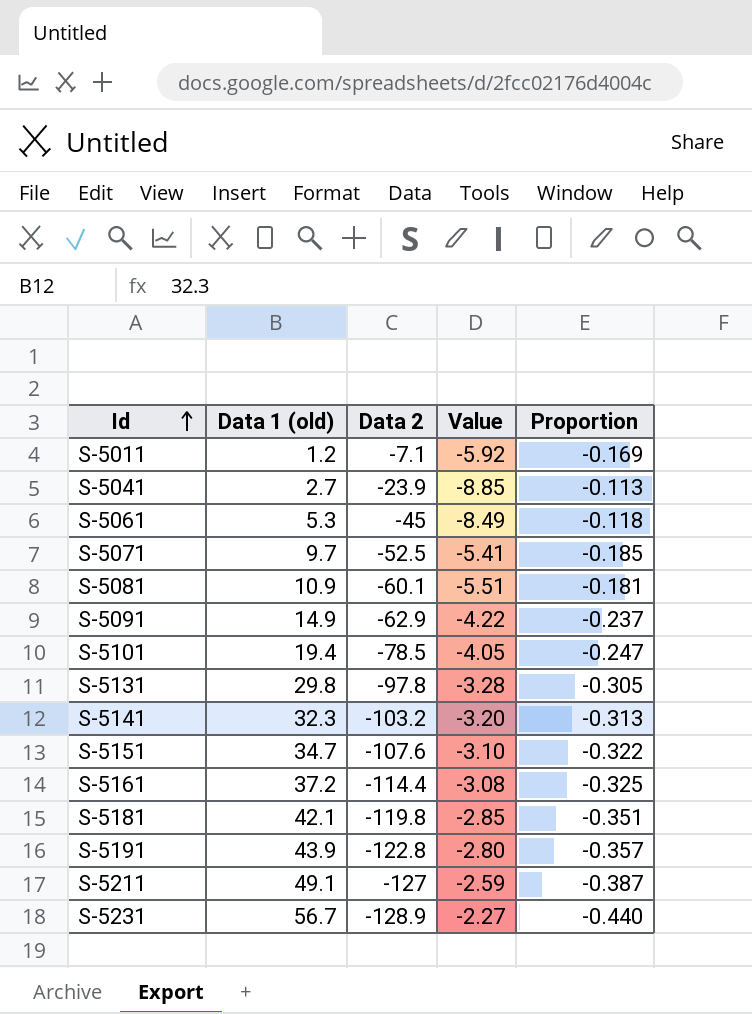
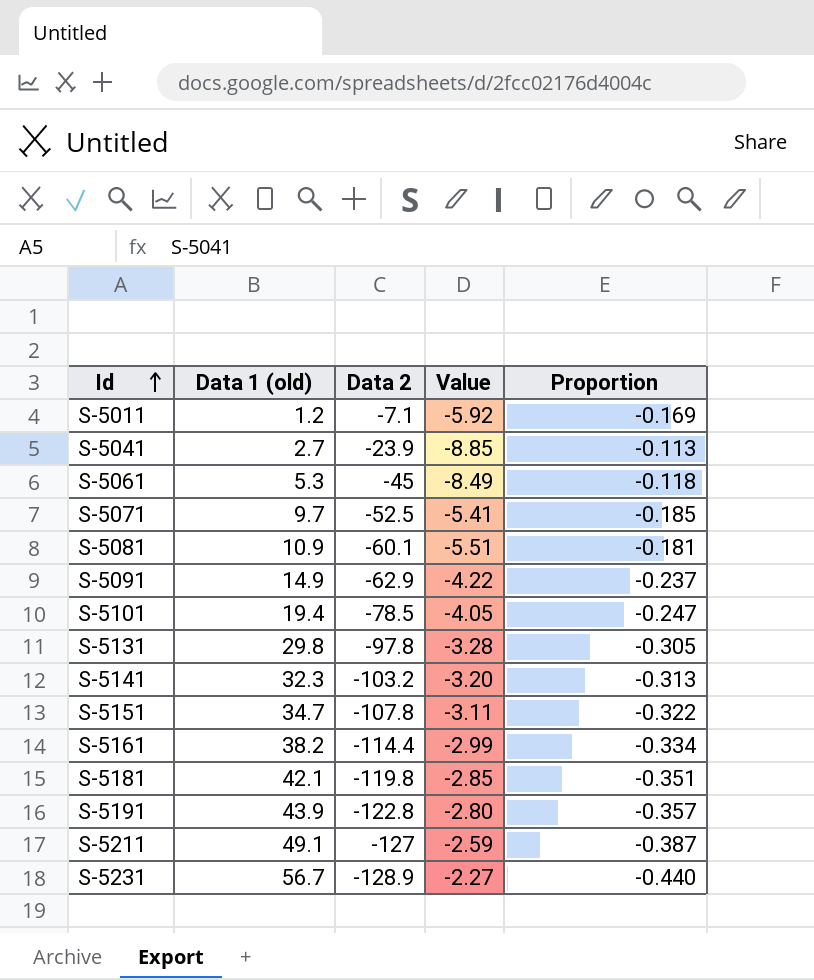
S-5151 | Data 2: -107.6 -> -107.8
S-5151 | Value: -3.10 -> -3.11
S-5161 | Data 1 (old): 37.2 -> 38.2
S-5161 | Value: -3.08 -> -2.99
S-5161 | Proportion: -0.325 -> -0.334

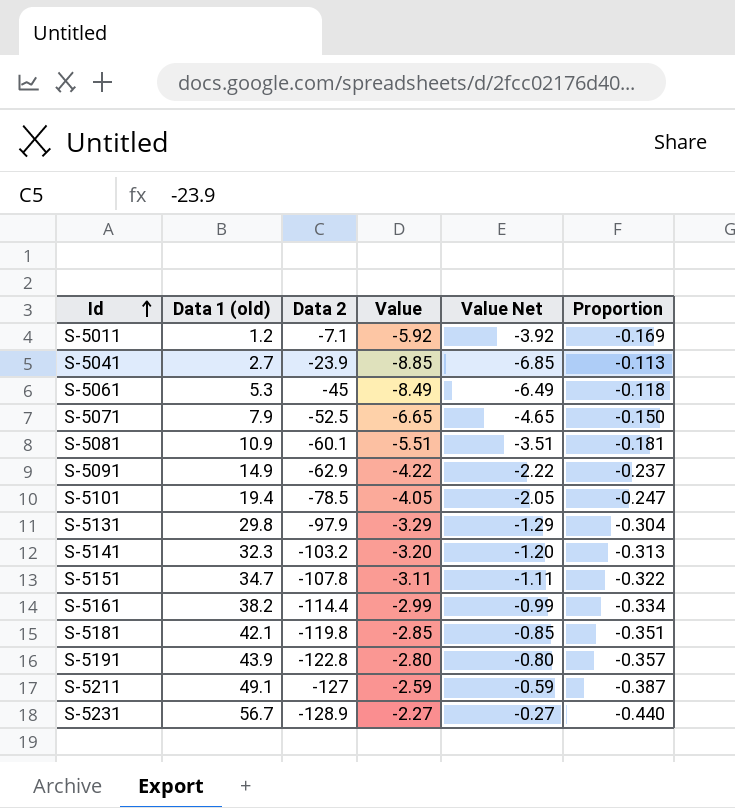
column Value Net | formula: none -> [Value] + 2
S-5071 | Data 1 (old): 9.7 -> 7.9
S-5071 | Value: -5.41 -> -6.65
S-5071 | Proportion: -0.185 -> -0.150
S-5131 | Data 2: -97.8 -> -97.9
S-5131 | Value: -3.28 -> -3.29
S-5131 | Proportion: -0.305 -> -0.304

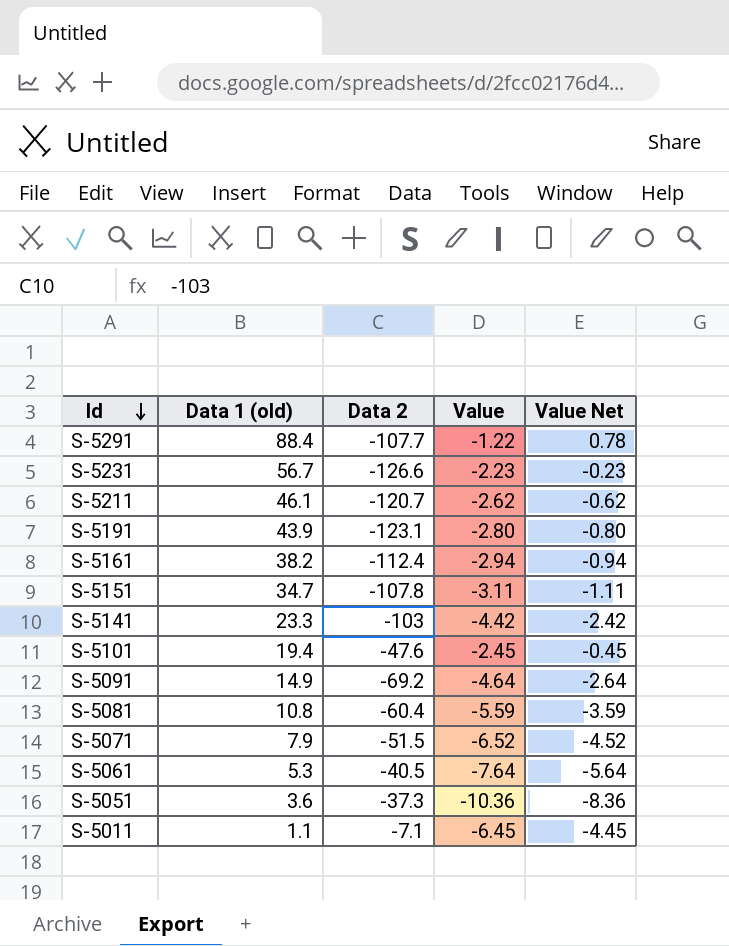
row order: Id ascending -> Id descending
column Proportion | formula: [Data 1 (old)] / [Data 2] -> none
row S-5041: 2.7 | -23.9 | -8.85 | -6.85 | -0.113 -> none
row S-5131: 29.8 | -97.9 | -3.29 | -1.29 | -0.304 -> none
row S-5181: 42.1 | -119.8 | -2.85 | -0.85 | -0.351 -> none
row S-5291: none -> 88.4 | -107.7 | -1.22 | 0.78
S-5231 | Data 2: -128.9 -> -126.6
S-5231 | Value: -2.27 -> -2.23
S-5231 | Value Net: -0.27 -> -0.23
S-5211 | Data 1 (old): 49.1 -> 46.1
S-5211 | Data 2: -127 -> -120.7
S-5211 | Value: -2.59 -> -2.62
S-5211 | Value Net: -0.59 -> -0.62
S-5191 | Data 2: -122.8 -> -123.1
S-5161 | Data 2: -114.4 -> -112.4
S-5161 | Value: -2.99 -> -2.94
S-5161 | Value Net: -0.99 -> -0.94
S-5141 | Data 1 (old): 32.3 -> 23.3
S-5141 | Data 2: -103.2 -> -103
S-5141 | Value: -3.20 -> -4.42
S-5141 | Value Net: -1.20 -> -2.42
S-5101 | Data 2: -78.5 -> -47.6
S-5101 | Value: -4.05 -> -2.45
S-5101 | Value Net: -2.05 -> -0.45
S-5091 | Data 2: -62.9 -> -69.2
S-5091 | Value: -4.22 -> -4.64
S-5091 | Value Net: -2.22 -> -2.64
S-5081 | Data 1 (old): 10.9 -> 10.8
S-5081 | Data 2: -60.1 -> -60.4
S-5081 | Value: -5.51 -> -5.59
S-5081 | Value Net: -3.51 -> -3.59
S-5071 | Data 2: -52.5 -> -51.5
S-5071 | Value: -6.65 -> -6.52
S-5071 | Value Net: -4.65 -> -4.52
S-5061 | Data 2: -45 -> -40.5
S-5061 | Value: -8.49 -> -7.64
S-5061 | Value Net: -6.49 -> -5.64
row S-5051: none -> 3.6 | -37.3 | -10.36 | -8.36
S-5011 | Data 1 (old): 1.2 -> 1.1
S-5011 | Value: -5.92 -> -6.45
S-5011 | Value Net: -3.92 -> -4.45

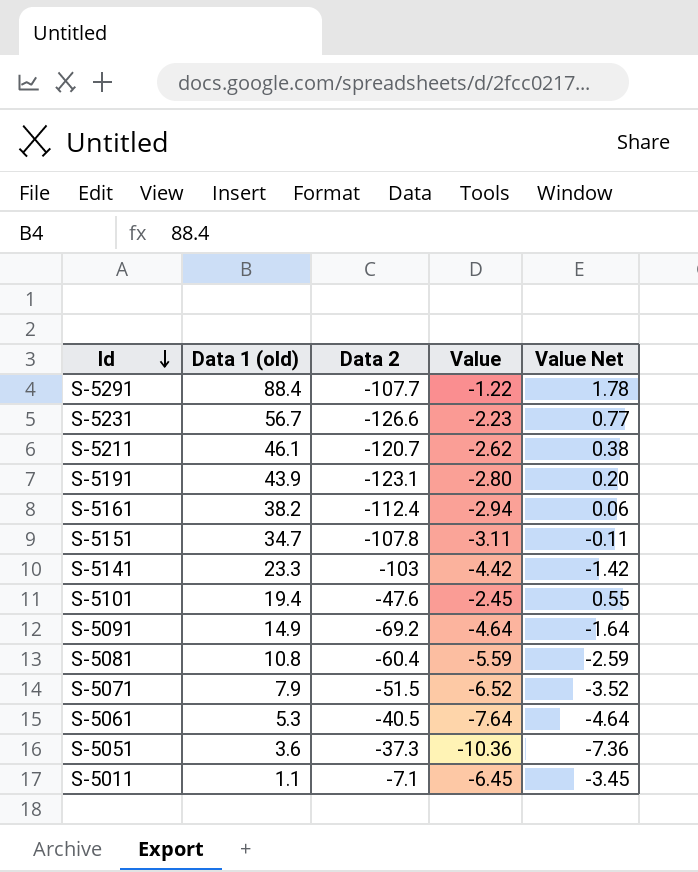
column Value Net | formula: [Value] + 2 -> [Value] + 3

